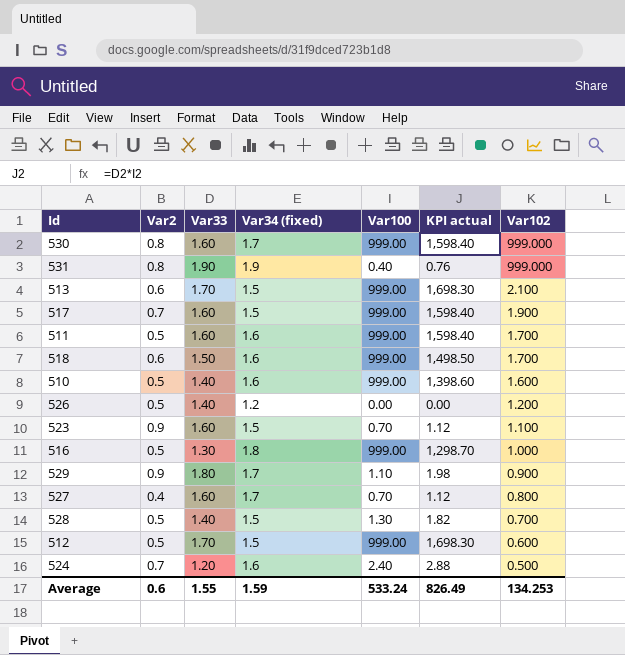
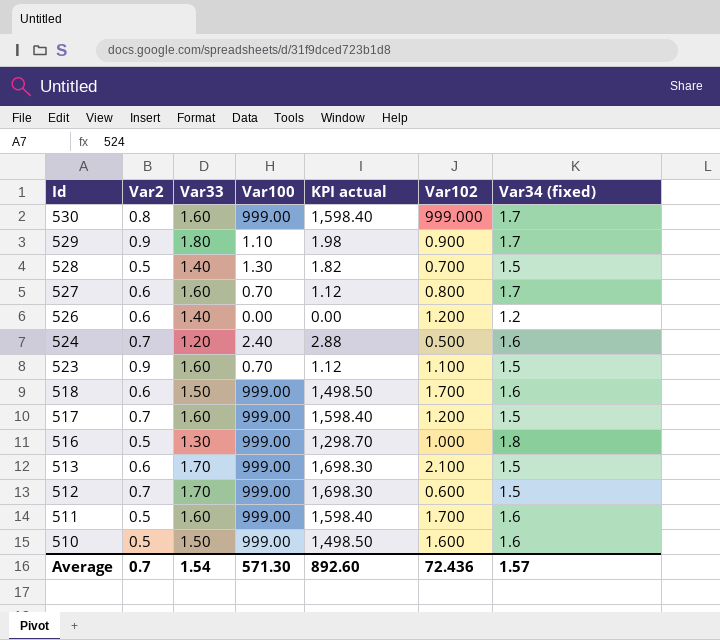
row order: Var102 descending -> Id descending
column Var34 (fixed) | position: 4 -> 7
row 531: 0.8 | 1.90 | 1.9 | 0.40 | 0.76 | 999.000 -> none
527 | Var2: 0.4 -> 0.6
526 | Var2: 0.5 -> 0.6
517 | Var102: 1.900 -> 1.200
512 | Var2: 0.5 -> 0.7
510 | Var33: 1.40 -> 1.50
510 | KPI actual: 1,398.60 -> 1,498.50
Average | Var2: 0.6 -> 0.7
Average | Var33: 1.55 -> 1.54
Average | Var100: 533.24 -> 571.30
Average | KPI actual: 826.49 -> 892.60
Average | Var102: 134.253 -> 72.436
Average | Var34 (fixed): 1.59 -> 1.57

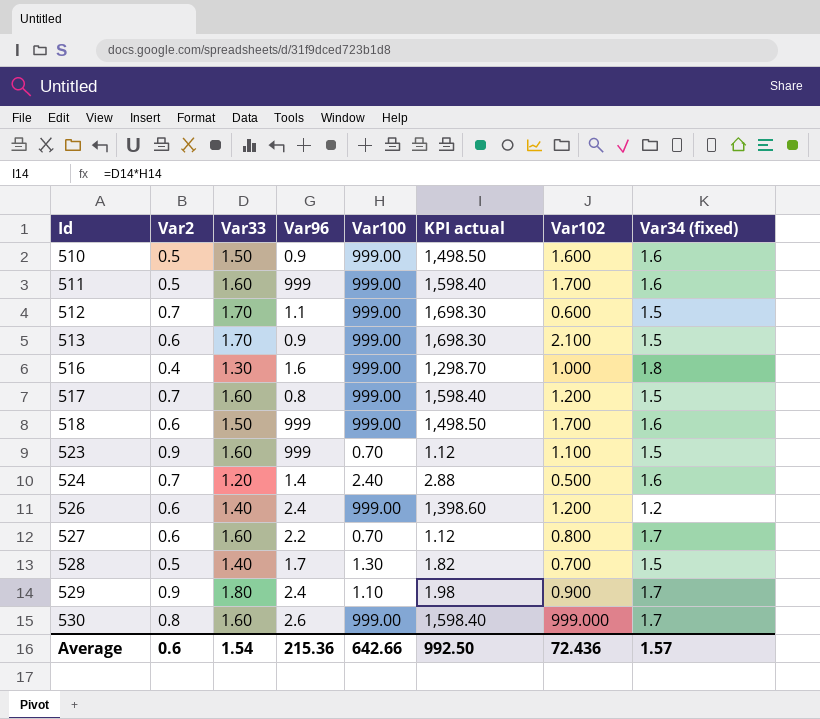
row order: Id descending -> Id ascending
column Var96 | position: none -> 4
516 | Var2: 0.5 -> 0.4
526 | Var100: 0.00 -> 999.00
526 | KPI actual: 0.00 -> 1,398.60
Average | Var2: 0.7 -> 0.6
Average | Var100: 571.30 -> 642.66
Average | KPI actual: 892.60 -> 992.50

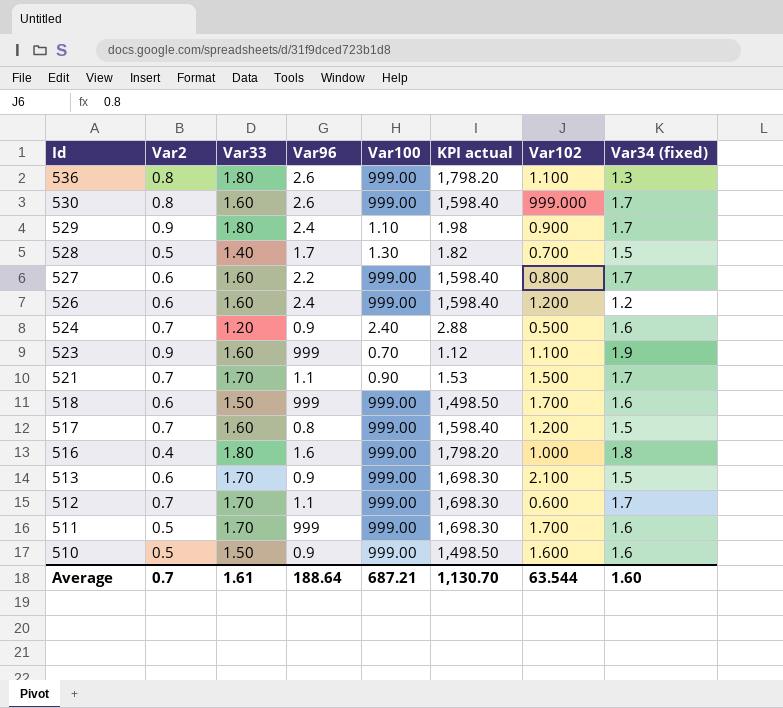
row order: Id ascending -> Id descending
row 536: none -> 0.8 | 1.80 | 2.6 | 999.00 | 1,798.20 | 1.100 | 1.3
527 | Var100: 0.70 -> 999.00
527 | KPI actual: 1.12 -> 1,598.40
526 | Var33: 1.40 -> 1.60
526 | KPI actual: 1,398.60 -> 1,598.40
524 | Var96: 1.4 -> 0.9
523 | Var34 (fixed): 1.5 -> 1.9
row 521: none -> 0.7 | 1.70 | 1.1 | 0.90 | 1.53 | 1.500 | 1.7
516 | Var33: 1.30 -> 1.80
516 | KPI actual: 1,298.70 -> 1,798.20
512 | Var34 (fixed): 1.5 -> 1.7
511 | Var33: 1.60 -> 1.70
511 | KPI actual: 1,598.40 -> 1,698.30
Average | Var2: 0.6 -> 0.7
Average | Var33: 1.54 -> 1.61
Average | Var96: 215.36 -> 188.64
Average | Var100: 642.66 -> 687.21
Average | KPI actual: 992.50 -> 1,130.70
Average | Var102: 72.436 -> 63.544
Average | Var34 (fixed): 1.57 -> 1.60

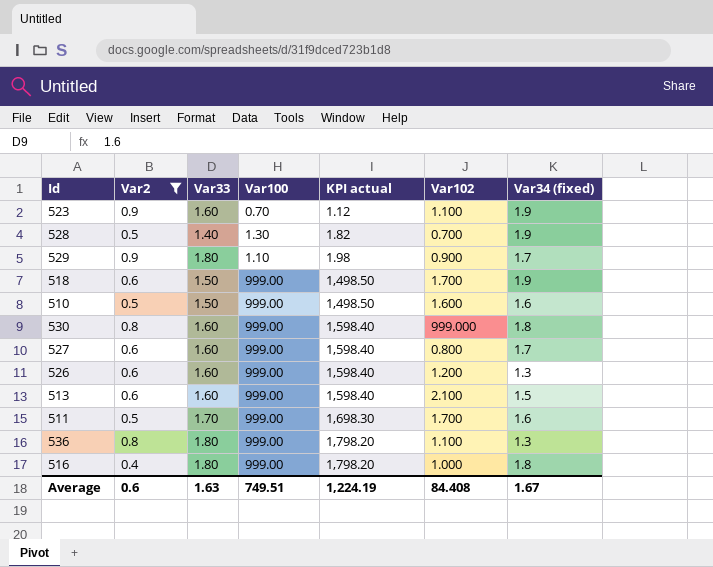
filter: none -> Var2 != 0.7
row order: Id descending -> KPI actual ascending
column Var96 | position: 4 -> none
528 | Var34 (fixed): 1.5 -> 1.9
518 | Var34 (fixed): 1.6 -> 1.9
530 | Var34 (fixed): 1.7 -> 1.8
526 | Var34 (fixed): 1.2 -> 1.3
513 | Var33: 1.70 -> 1.60
513 | KPI actual: 1,698.30 -> 1,598.40
Average | Var2: 0.7 -> 0.6
Average | Var33: 1.61 -> 1.63
Average | Var100: 687.21 -> 749.51
Average | KPI actual: 1,130.70 -> 1,224.19
Average | Var102: 63.544 -> 84.408
Average | Var34 (fixed): 1.60 -> 1.67

